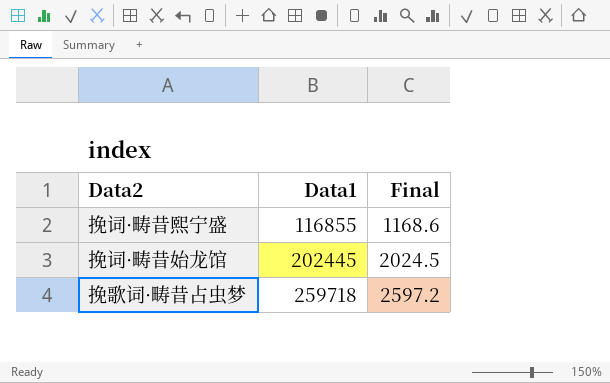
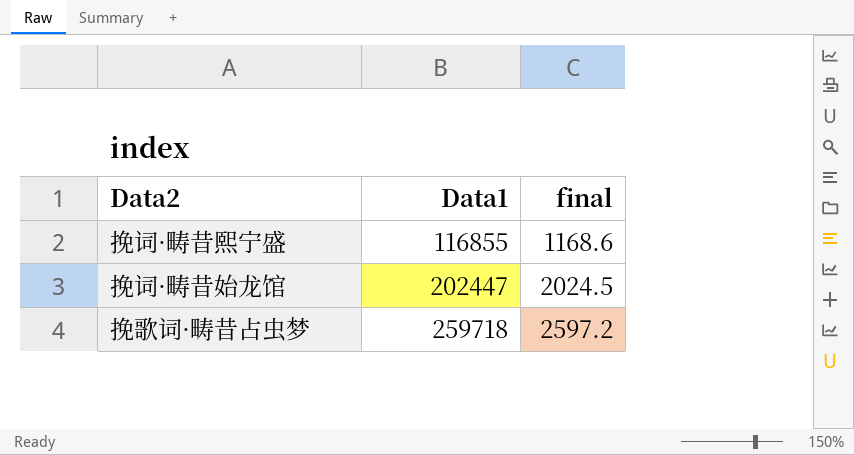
column name: Final -> final
挽词·畴昔始龙馆 | Data1: 202445 -> 202447

